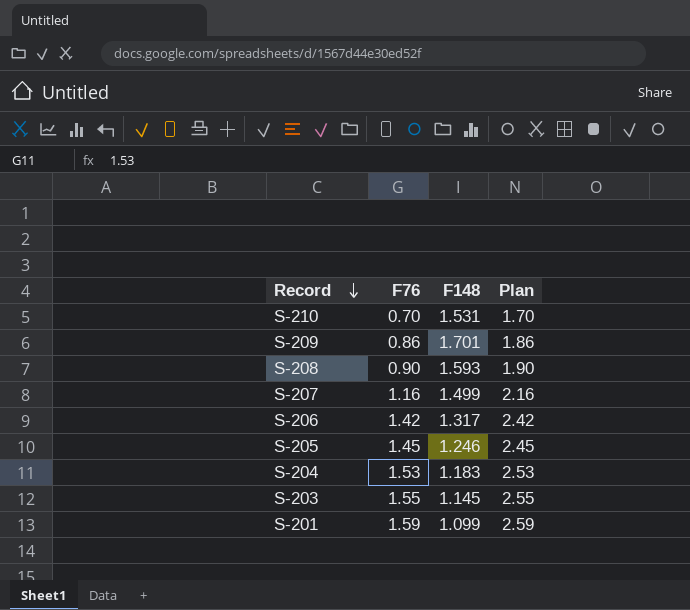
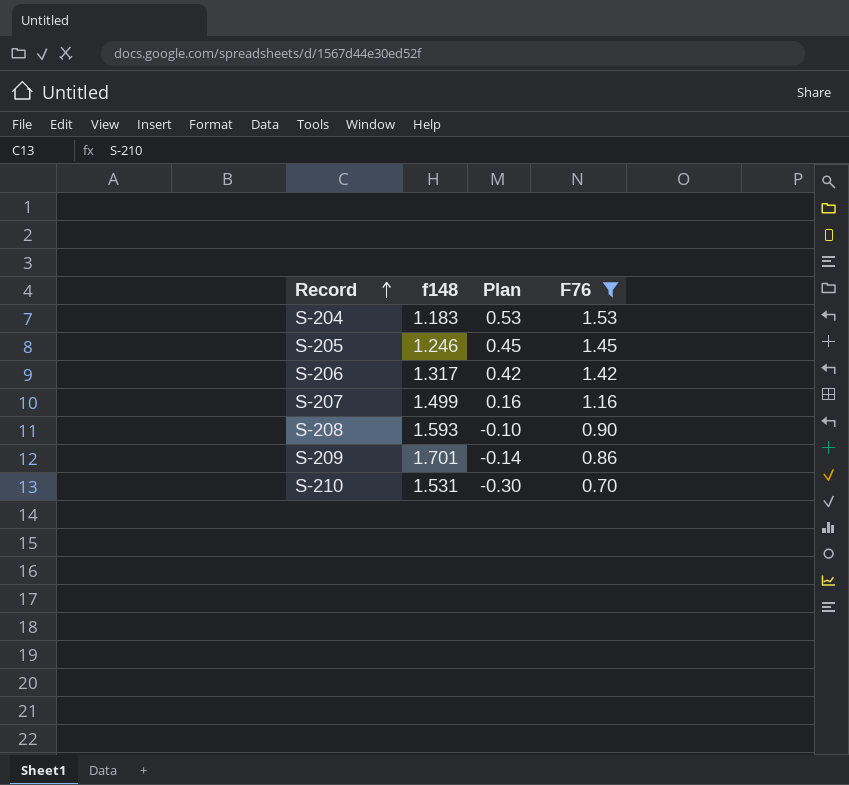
filter: none -> F76 <= 1.53
row order: Record descending -> Record ascending
column name: F148 -> f148
column Plan | formula: [F76] + 1 -> [F76] - 1
column F76 | position: 2 -> 4

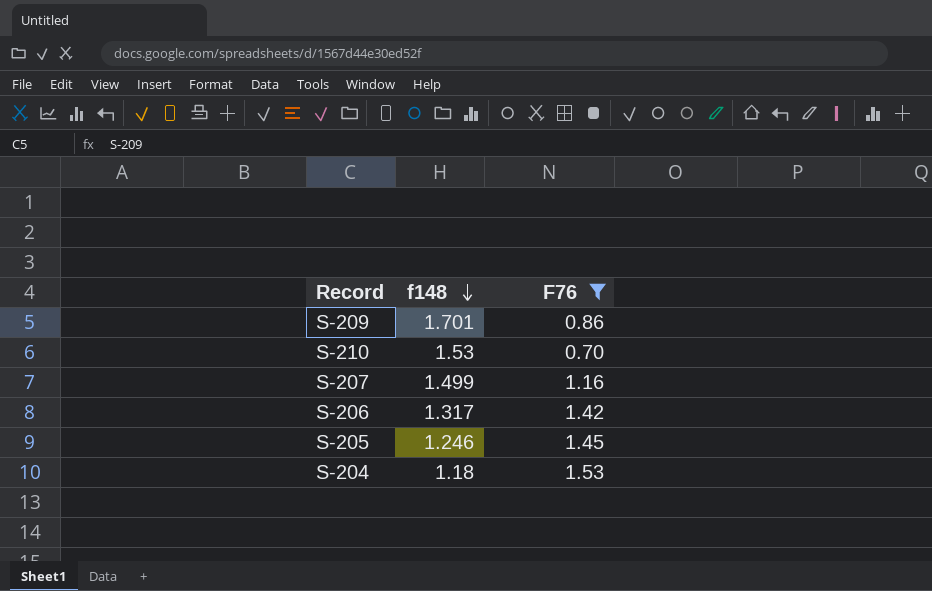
row order: Record ascending -> f148 descending
column Plan | formula: [F76] - 1 -> none
row S-208: 1.593 | -0.10 | 0.90 -> none
S-210 | f148: 1.531 -> 1.53
S-204 | f148: 1.183 -> 1.18

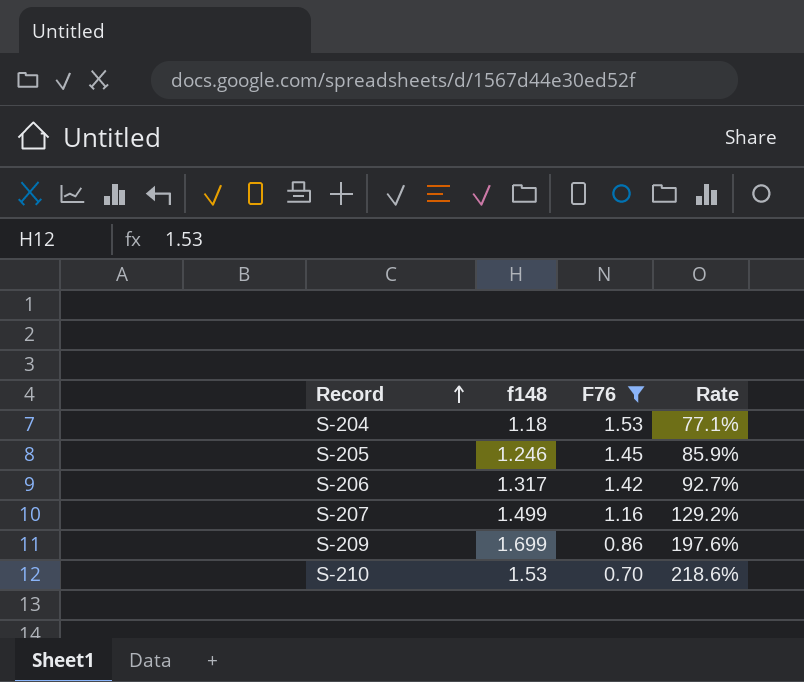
row order: f148 descending -> Record ascending
column Rate | formula: none -> [f148] / [F76]
S-209 | f148: 1.701 -> 1.699

